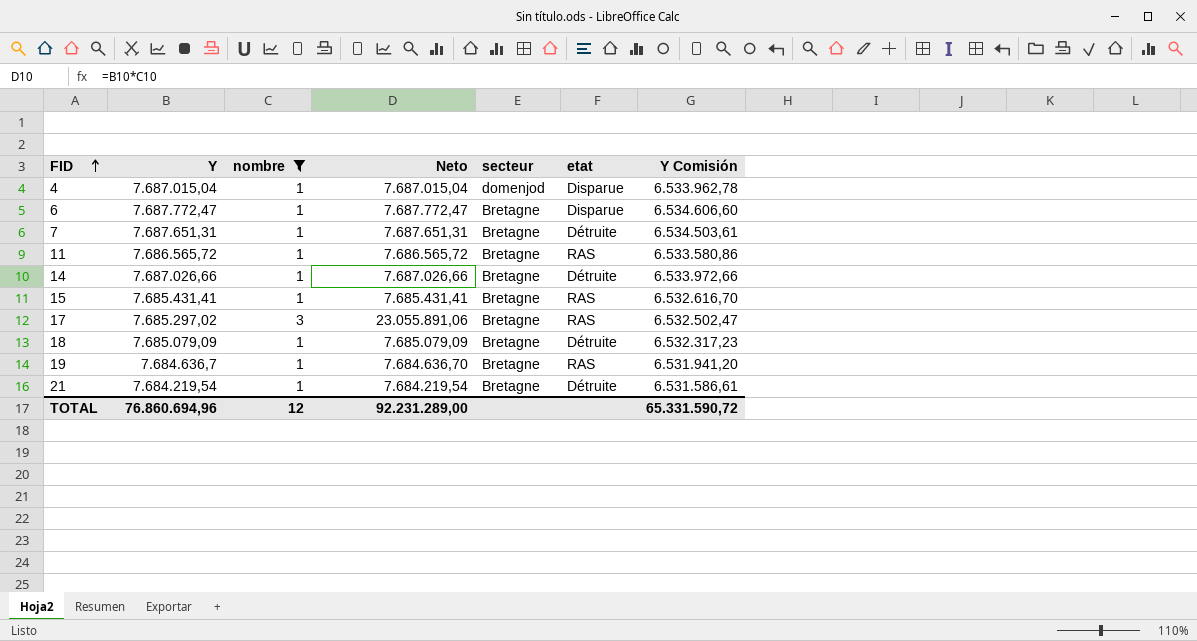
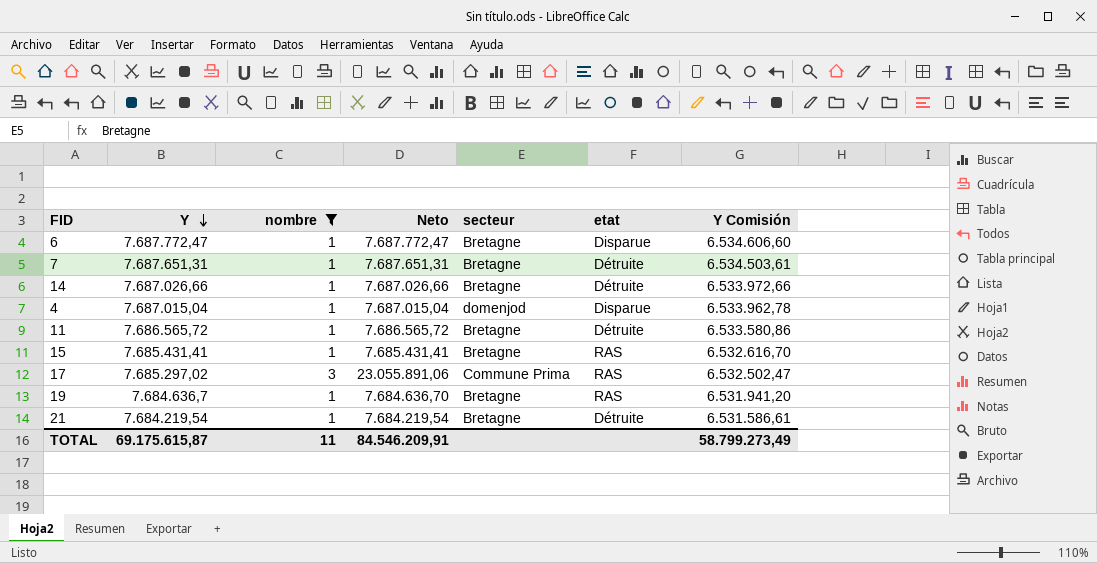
row order: FID ascending -> Y descending
row 18: 7.685.079,09 | 1 | 7.685.079,09 | Bretagne | Détruite | 6.532.317,23 -> none
11 | etat: RAS -> Détruite
17 | secteur: Bretagne -> Commune Prima
TOTAL | Y: 76.860.694,96 -> 69.175.615,87
TOTAL | nombre: 12 -> 11
TOTAL | Neto: 92.231.289,00 -> 84.546.209,91
TOTAL | Y Comisión: 65.331.590,72 -> 58.799.273,49

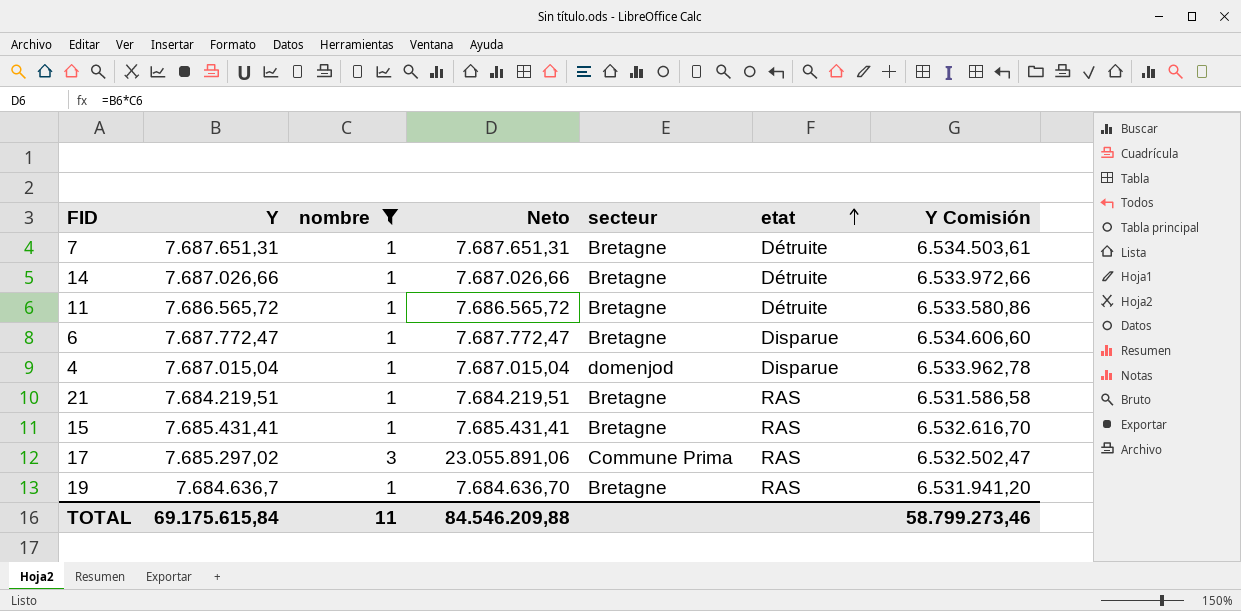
row order: Y descending -> etat ascending
21 | Y: 7.684.219,54 -> 7.684.219,51
21 | Neto: 7.684.219,54 -> 7.684.219,51
21 | etat: Détruite -> RAS
21 | Y Comisión: 6.531.586,61 -> 6.531.586,58
TOTAL | Y: 69.175.615,87 -> 69.175.615,84
TOTAL | Neto: 84.546.209,91 -> 84.546.209,88
TOTAL | Y Comisión: 58.799.273,49 -> 58.799.273,46

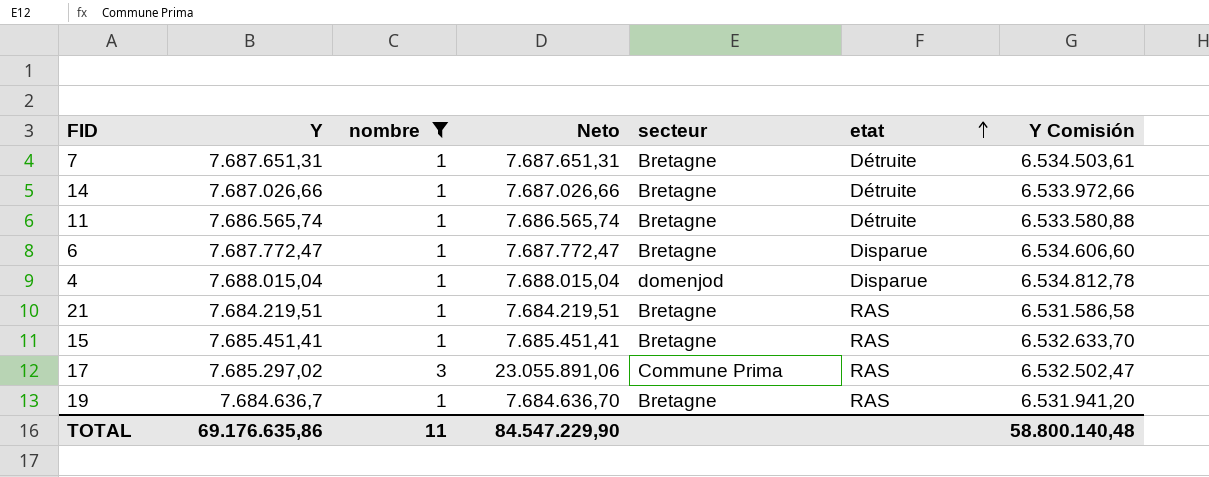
11 | Y: 7.686.565,72 -> 7.686.565,74
11 | Neto: 7.686.565,72 -> 7.686.565,74
11 | Y Comisión: 6.533.580,86 -> 6.533.580,88
4 | Y: 7.687.015,04 -> 7.688.015,04
4 | Neto: 7.687.015,04 -> 7.688.015,04
4 | Y Comisión: 6.533.962,78 -> 6.534.812,78
15 | Y: 7.685.431,41 -> 7.685.451,41
15 | Neto: 7.685.431,41 -> 7.685.451,41
15 | Y Comisión: 6.532.616,70 -> 6.532.633,70
TOTAL | Y: 69.175.615,84 -> 69.176.635,86
TOTAL | Neto: 84.546.209,88 -> 84.547.229,90
TOTAL | Y Comisión: 58.799.273,46 -> 58.800.140,48

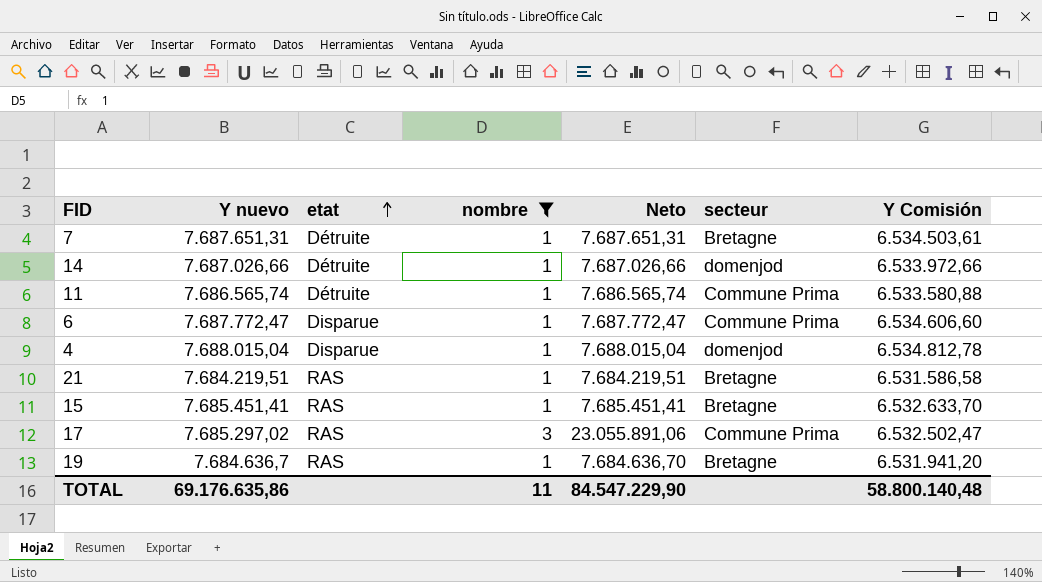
column name: Y -> Y nuevo
column etat | position: 6 -> 3
14 | secteur: Bretagne -> domenjod
11 | secteur: Bretagne -> Commune Prima
6 | secteur: Bretagne -> Commune Prima

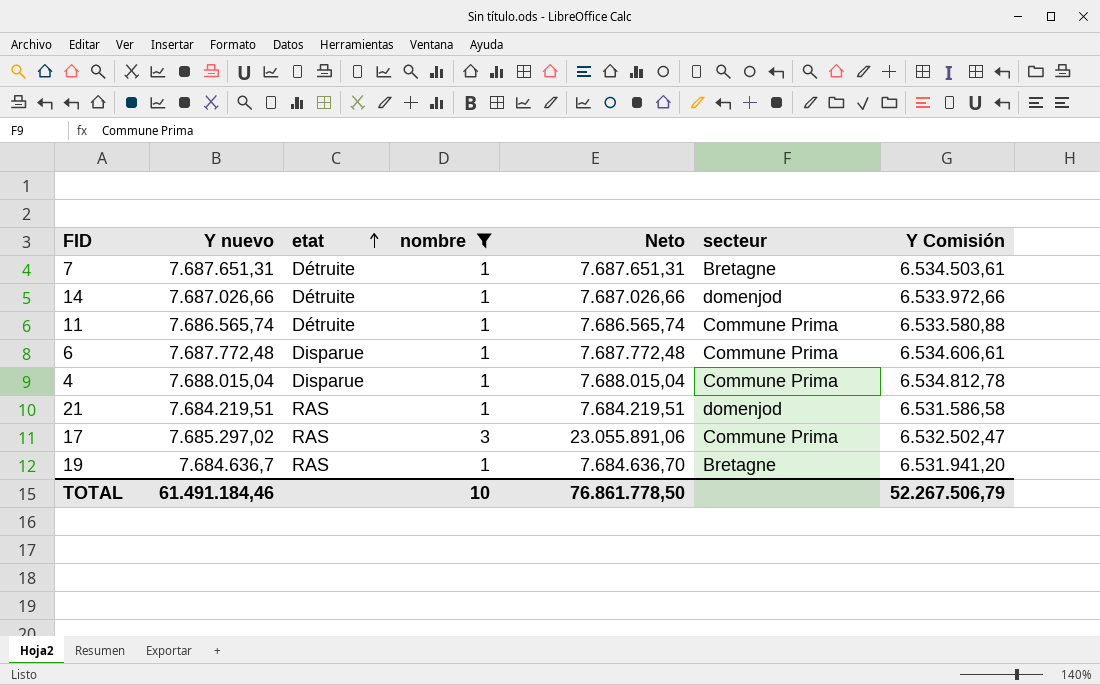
row 15: 7.685.451,41 | RAS | 1 | 7.685.451,41 | Bretagne | 6.532.633,70 -> none
6 | Y nuevo: 7.687.772,47 -> 7.687.772,48
6 | Neto: 7.687.772,47 -> 7.687.772,48
6 | Y Comisión: 6.534.606,60 -> 6.534.606,61
4 | secteur: domenjod -> Commune Prima
21 | secteur: Bretagne -> domenjod
TOTAL | Y nuevo: 69.176.635,86 -> 61.491.184,46
TOTAL | nombre: 11 -> 10
TOTAL | Neto: 84.547.229,90 -> 76.861.778,50
TOTAL | Y Comisión: 58.800.140,48 -> 52.267.506,79

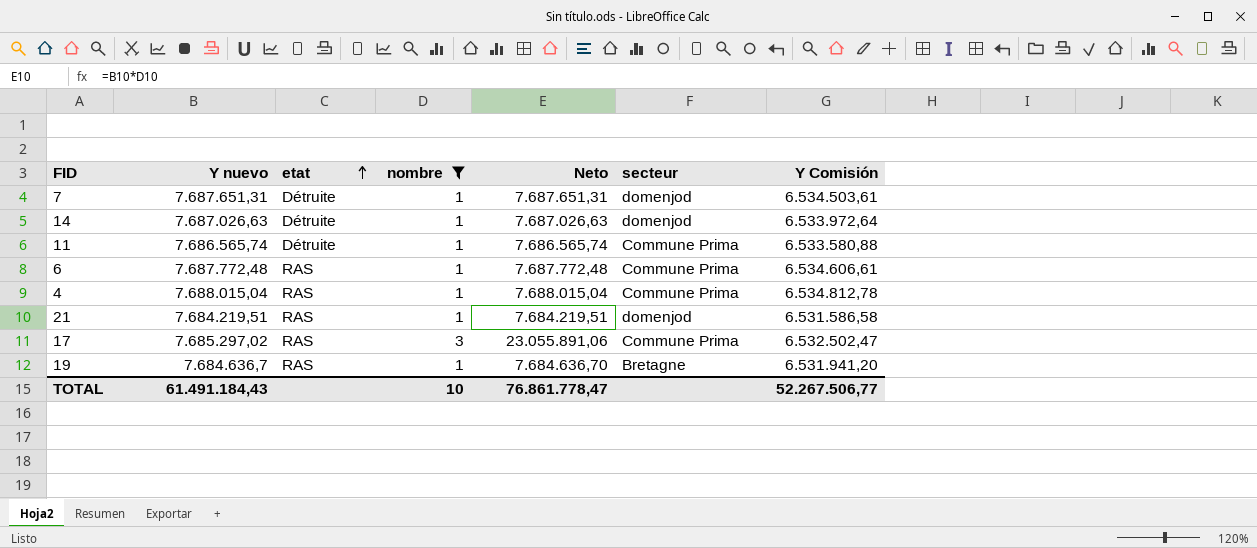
7 | secteur: Bretagne -> domenjod
14 | Y nuevo: 7.687.026,66 -> 7.687.026,63
14 | Neto: 7.687.026,66 -> 7.687.026,63
14 | Y Comisión: 6.533.972,66 -> 6.533.972,64
6 | etat: Disparue -> RAS
4 | etat: Disparue -> RAS
TOTAL | Y nuevo: 61.491.184,46 -> 61.491.184,43
TOTAL | Neto: 76.861.778,50 -> 76.861.778,47
TOTAL | Y Comisión: 52.267.506,79 -> 52.267.506,77

